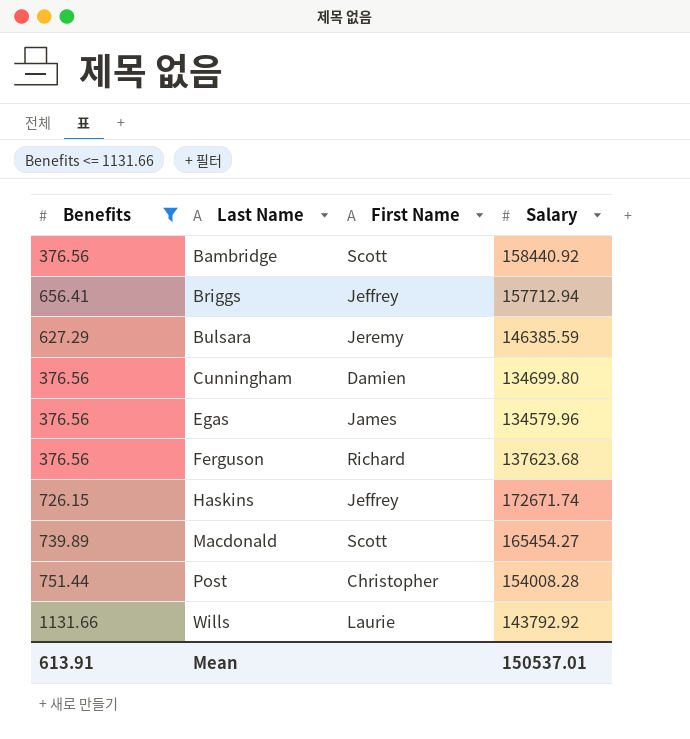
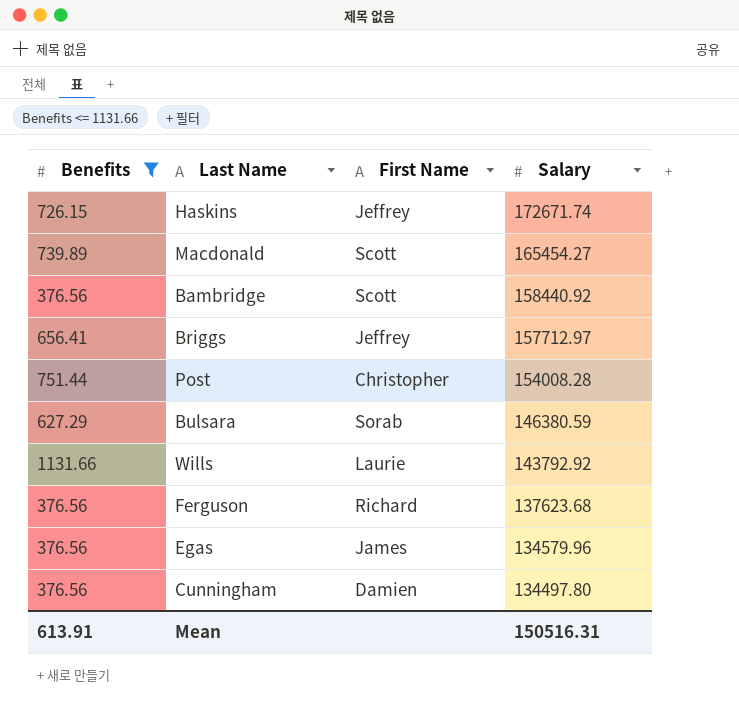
row order: Last Name ascending -> Salary descending
Briggs | Salary: 157712.94 -> 157712.97
Bulsara | First Name: Jeremy -> Sorab
Bulsara | Salary: 146385.59 -> 146380.59
Cunningham | Salary: 134699.80 -> 134497.80
Mean | Salary: 150537.01 -> 150516.31

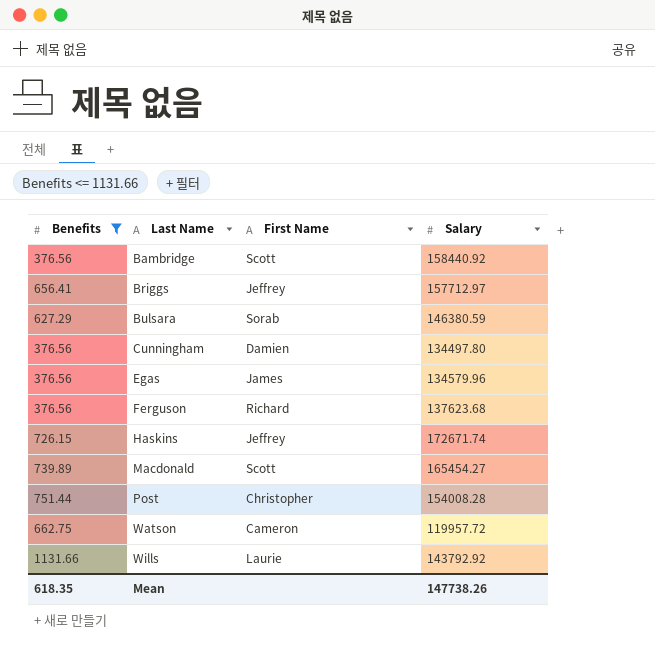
row order: Salary descending -> Last Name ascending
row Watson: none -> 662.75 | Cameron | 119957.72
Mean | Benefits: 613.91 -> 618.35
Mean | Salary: 150516.31 -> 147738.26

